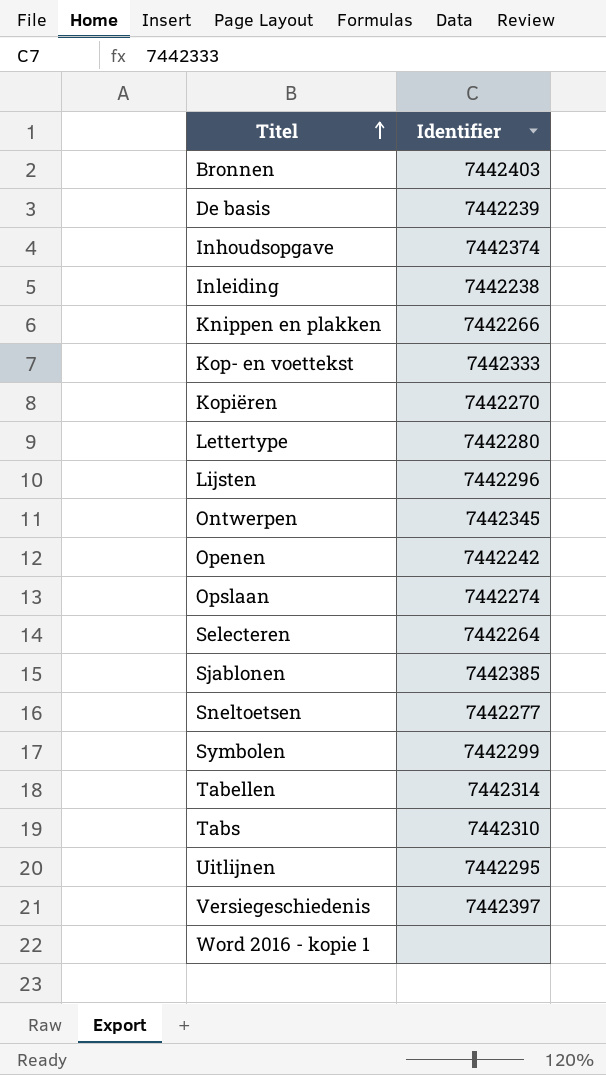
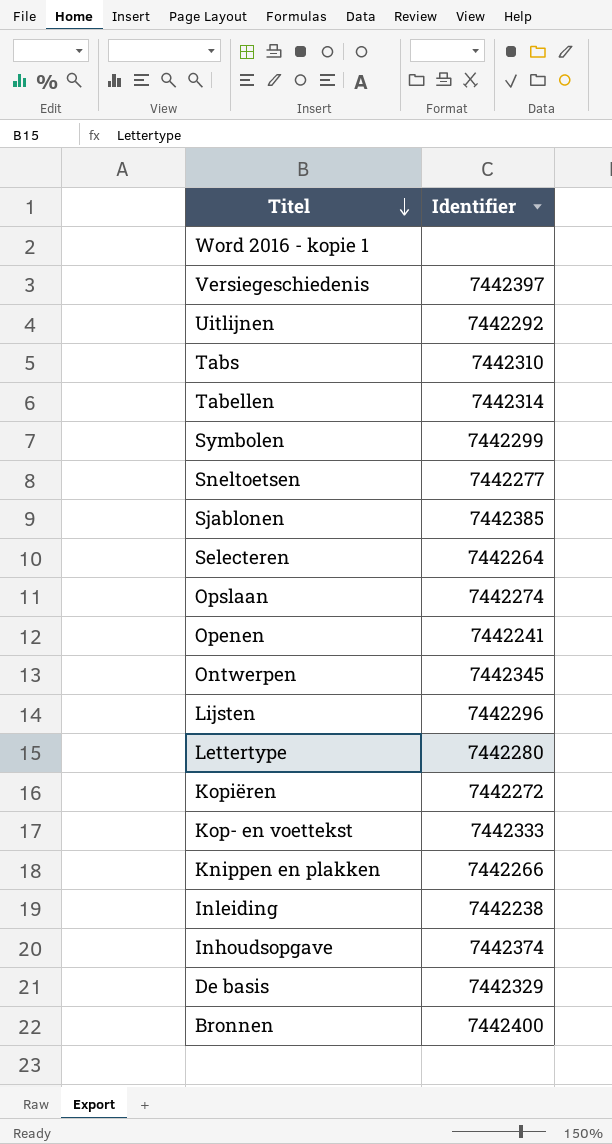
row order: Titel ascending -> Titel descending
Uitlijnen | Identifier: 7442295 -> 7442292
Openen | Identifier: 7442242 -> 7442241
Kopiëren | Identifier: 7442270 -> 7442272
De basis | Identifier: 7442239 -> 7442329
Bronnen | Identifier: 7442403 -> 7442400

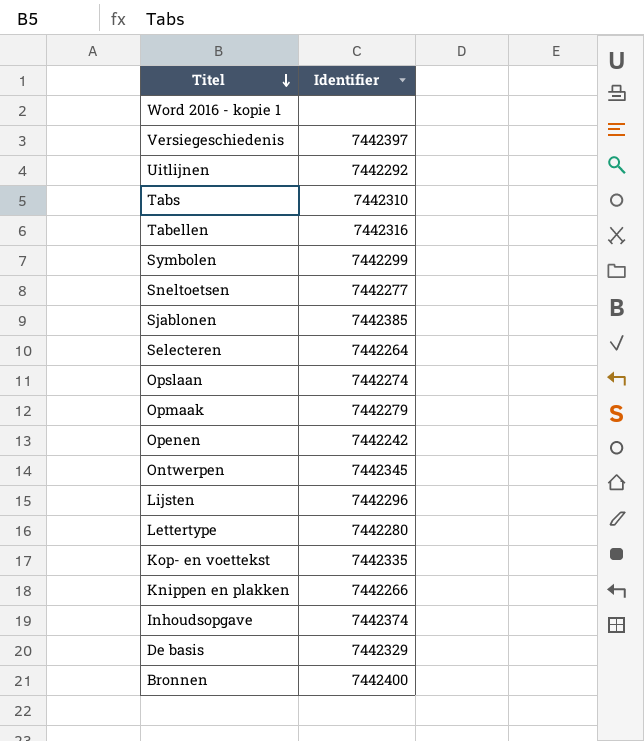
row Kopiëren: 7442272 -> none
row Inleiding: 7442238 -> none
Tabellen | Identifier: 7442314 -> 7442316
row Opmaak: none -> 7442279
Openen | Identifier: 7442241 -> 7442242
Kop- en voettekst | Identifier: 7442333 -> 7442335

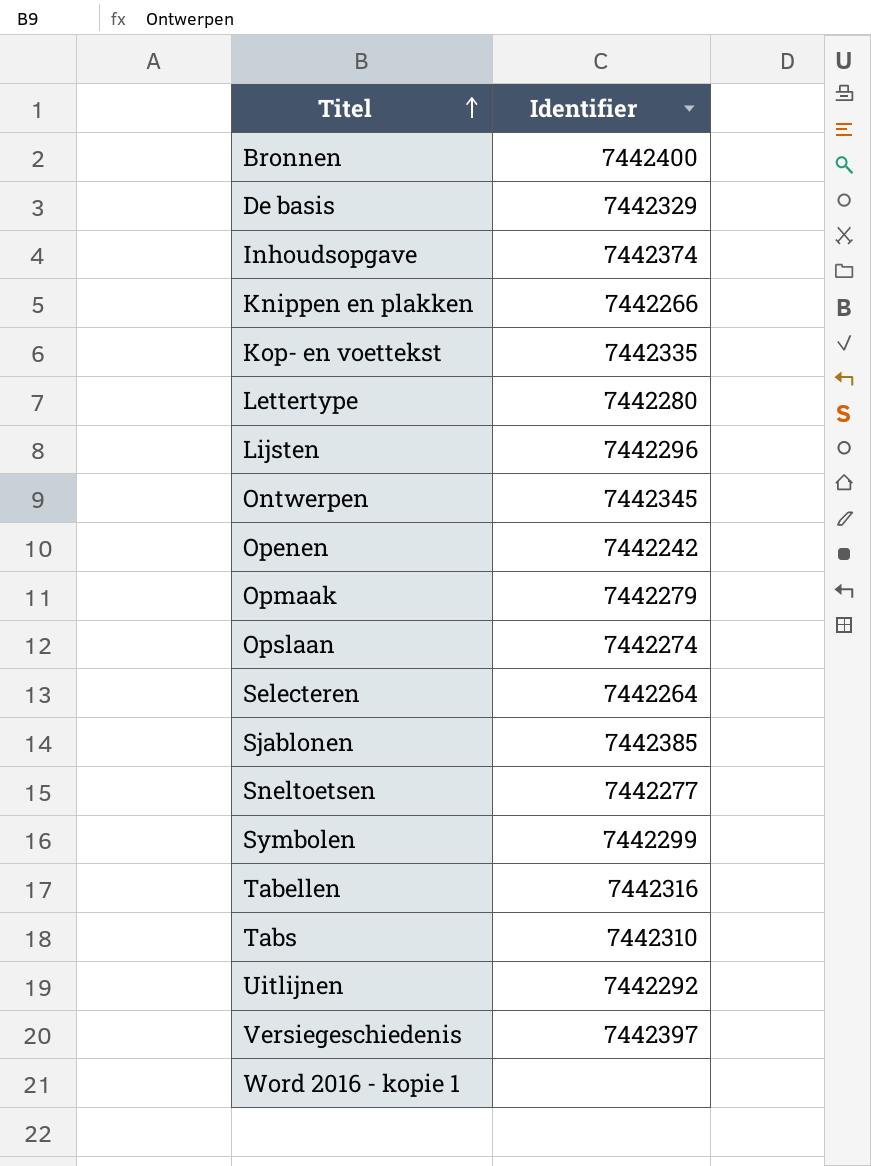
row order: Titel descending -> Titel ascending

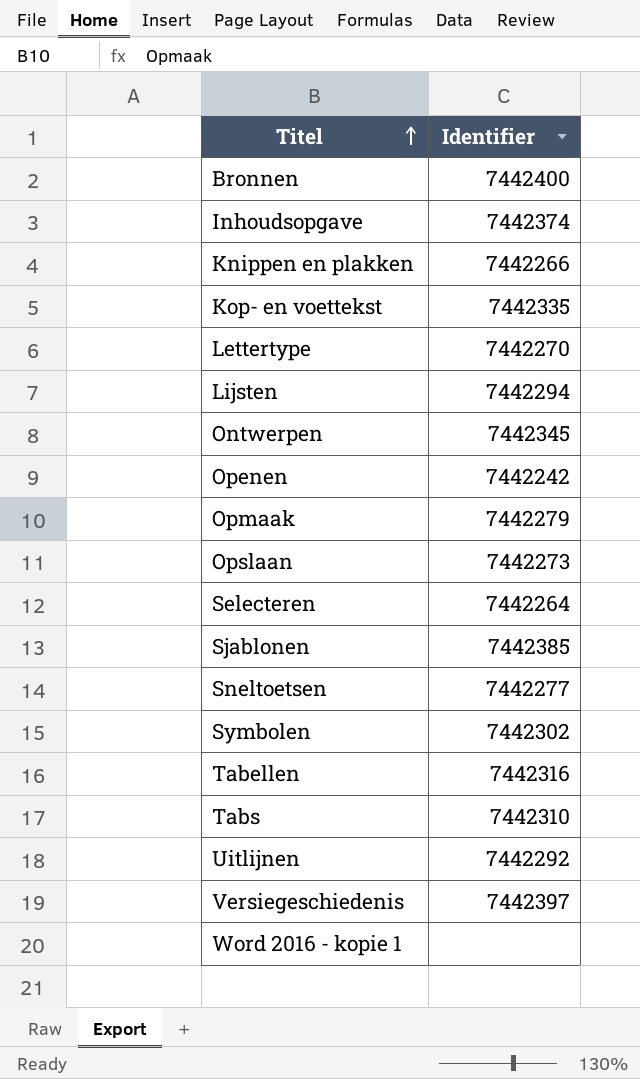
row De basis: 7442329 -> none
Lettertype | Identifier: 7442280 -> 7442270
Lijsten | Identifier: 7442296 -> 7442294
Opslaan | Identifier: 7442274 -> 7442273
Symbolen | Identifier: 7442299 -> 7442302

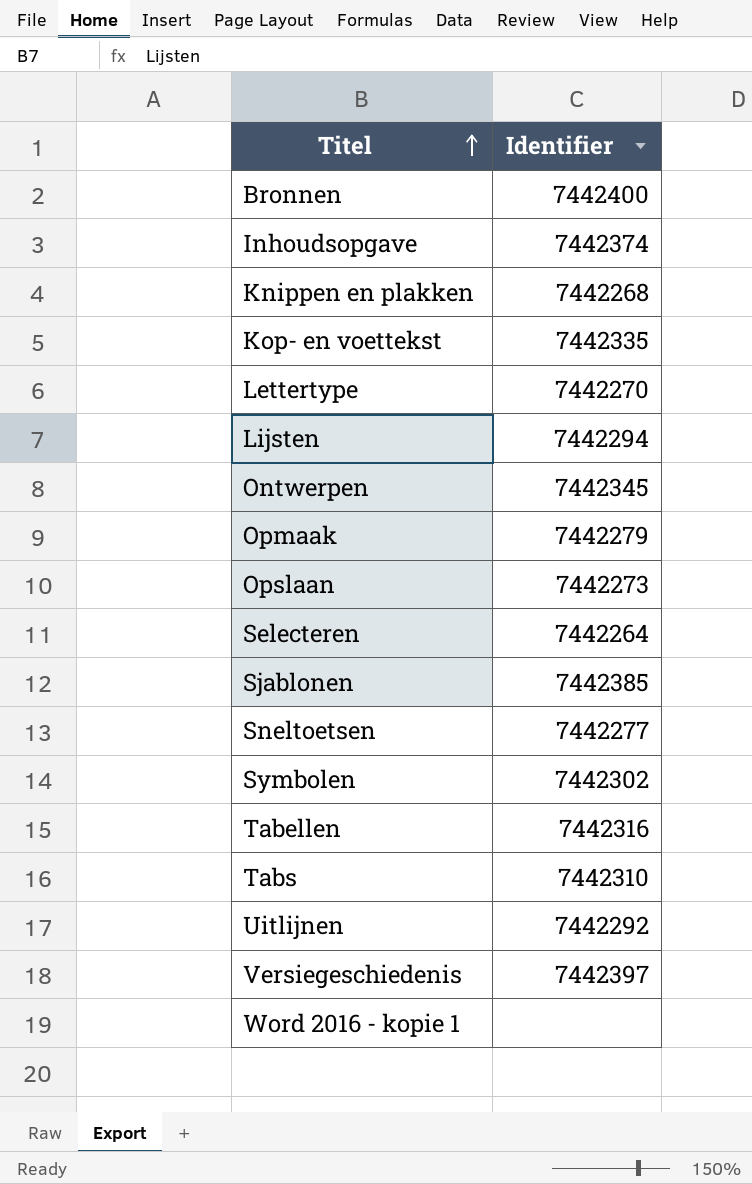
row Openen: 7442242 -> none
Knippen en plakken | Identifier: 7442266 -> 7442268

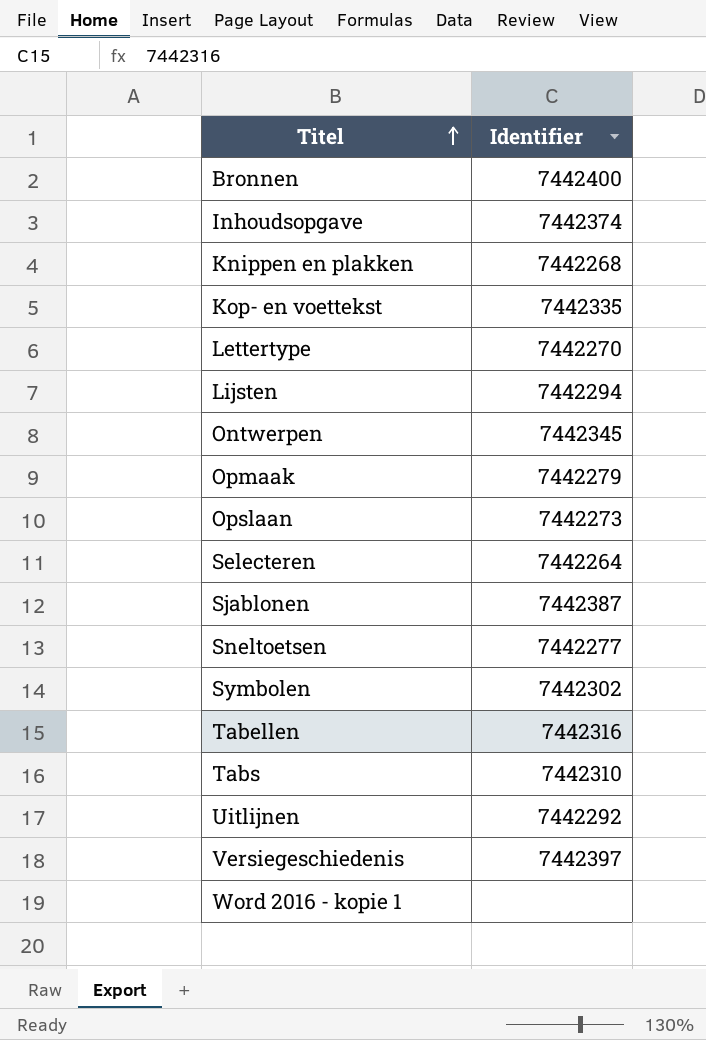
Sjablonen | Identifier: 7442385 -> 7442387

